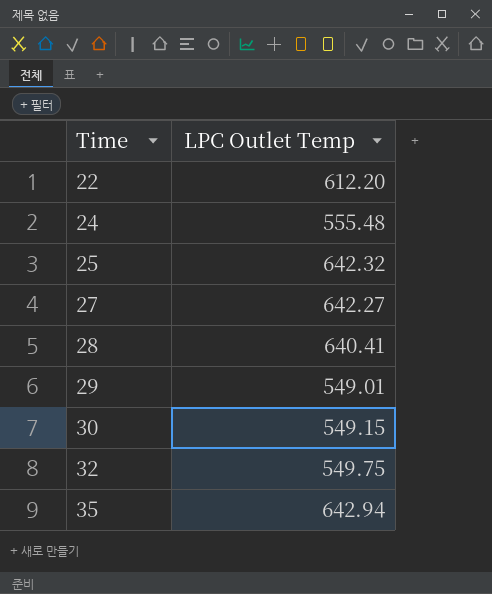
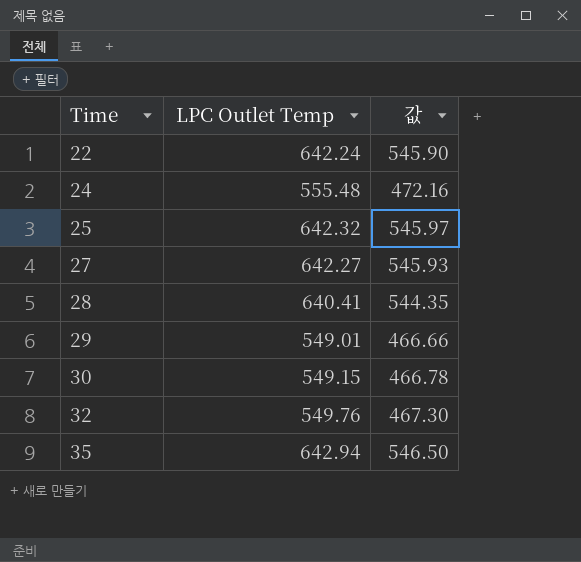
column 값 | formula: none -> [LPC Outlet Temp] * 0.85
22 | LPC Outlet Temp: 612.20 -> 642.24
32 | LPC Outlet Temp: 549.75 -> 549.76

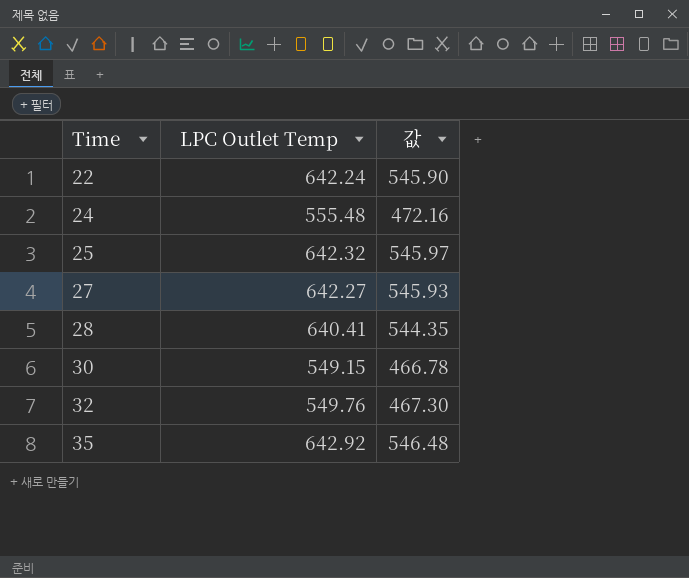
row 29: 549.01 | 466.66 -> none
35 | LPC Outlet Temp: 642.94 -> 642.92
35 | 값: 546.50 -> 546.48

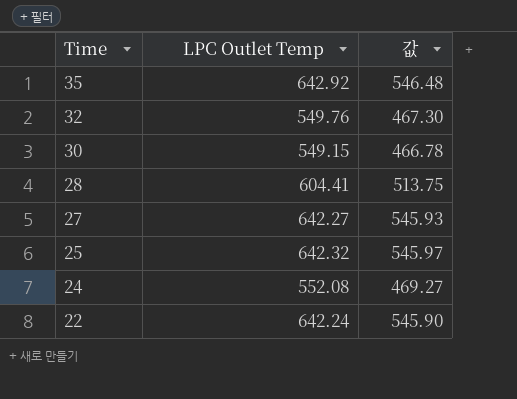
row order: Time ascending -> Time descending
28 | LPC Outlet Temp: 640.41 -> 604.41
28 | 값: 544.35 -> 513.75
24 | LPC Outlet Temp: 555.48 -> 552.08
24 | 값: 472.16 -> 469.27

